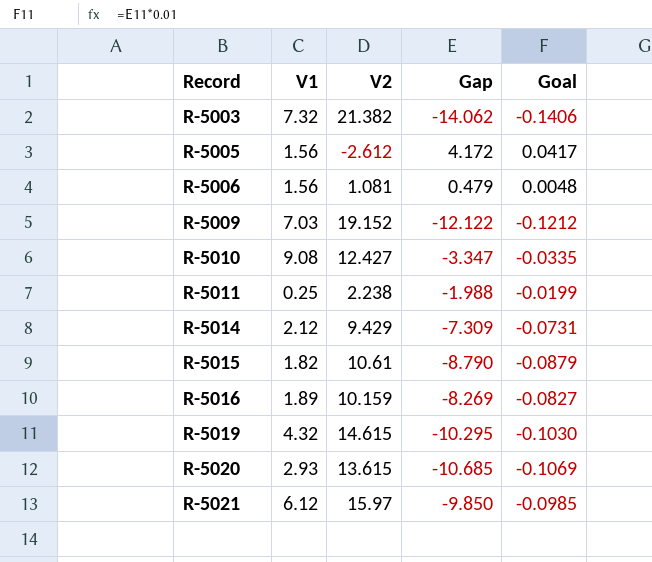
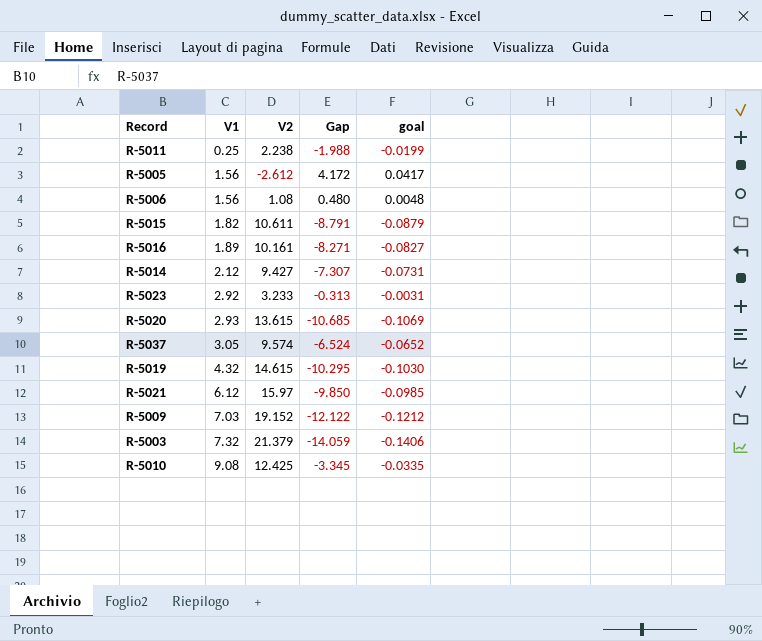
row order: Record ascending -> V1 ascending
column name: Goal -> goal
R-5006 | V2: 1.081 -> 1.08
R-5006 | Gap: 0.479 -> 0.480
R-5015 | V2: 10.61 -> 10.611
R-5015 | Gap: -8.790 -> -8.791
R-5016 | V2: 10.159 -> 10.161
R-5016 | Gap: -8.269 -> -8.271
R-5014 | V2: 9.429 -> 9.427
R-5014 | Gap: -7.309 -> -7.307
row R-5023: none -> 2.92 | 3.233 | -0.313 | -0.0031
row R-5037: none -> 3.05 | 9.574 | -6.524 | -0.0652
R-5003 | V2: 21.382 -> 21.379
R-5003 | Gap: -14.062 -> -14.059
R-5010 | V2: 12.427 -> 12.425
R-5010 | Gap: -3.347 -> -3.345

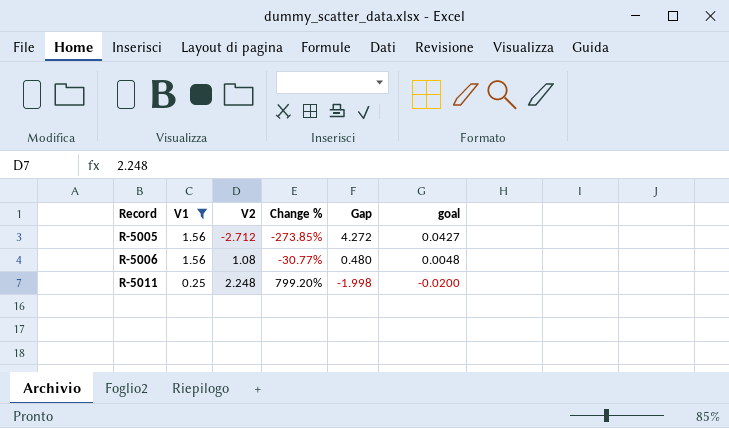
filter: none -> V1 <= 1.56
row order: V1 ascending -> Record ascending
column Change % | formula: none -> ([V2] - [V1]) / [V1]
R-5005 | V2: -2.612 -> -2.712
R-5005 | Gap: 4.172 -> 4.272
R-5005 | goal: 0.0417 -> 0.0427
R-5011 | V2: 2.238 -> 2.248
R-5011 | Gap: -1.988 -> -1.998
R-5011 | goal: -0.0199 -> -0.0200

